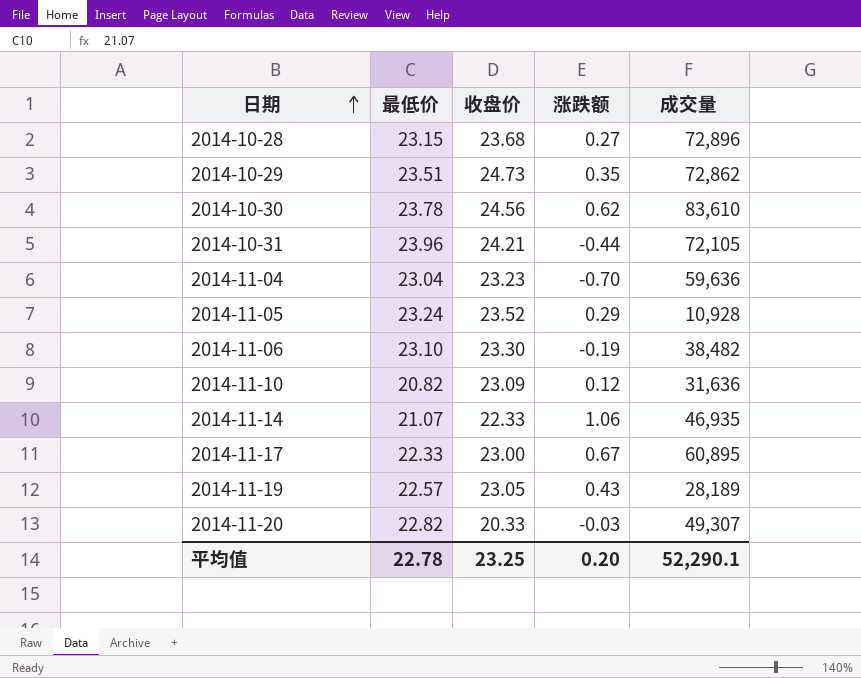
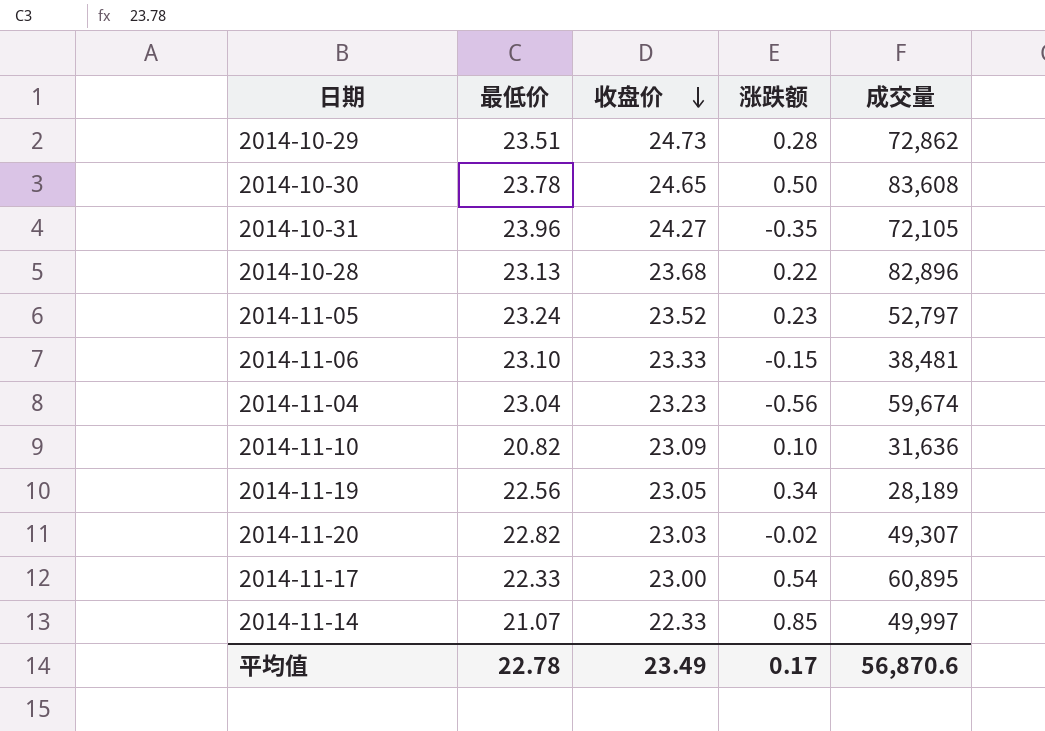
row order: 日期 ascending -> 收盘价 descending
2014-10-29 | 涨跌额: 0.35 -> 0.28
2014-10-30 | 收盘价: 24.56 -> 24.65
2014-10-30 | 涨跌额: 0.62 -> 0.50
2014-10-30 | 成交量: 83,610 -> 83,608
2014-10-31 | 收盘价: 24.21 -> 24.27
2014-10-31 | 涨跌额: -0.44 -> -0.35
2014-10-28 | 最低价: 23.15 -> 23.13
2014-10-28 | 涨跌额: 0.27 -> 0.22
2014-10-28 | 成交量: 72,896 -> 82,896
2014-11-05 | 涨跌额: 0.29 -> 0.23
2014-11-05 | 成交量: 10,928 -> 52,797
2014-11-06 | 收盘价: 23.30 -> 23.33
2014-11-06 | 涨跌额: -0.19 -> -0.15
2014-11-06 | 成交量: 38,482 -> 38,481
2014-11-04 | 涨跌额: -0.70 -> -0.56
2014-11-04 | 成交量: 59,636 -> 59,674
2014-11-10 | 涨跌额: 0.12 -> 0.10
2014-11-19 | 最低价: 22.57 -> 22.56
2014-11-19 | 涨跌额: 0.43 -> 0.34
2014-11-20 | 收盘价: 20.33 -> 23.03
2014-11-20 | 涨跌额: -0.03 -> -0.02
2014-11-17 | 涨跌额: 0.67 -> 0.54
2014-11-14 | 涨跌额: 1.06 -> 0.85
2014-11-14 | 成交量: 46,935 -> 49,997
平均值 | 收盘价: 23.25 -> 23.49
平均值 | 涨跌额: 0.20 -> 0.17
平均值 | 成交量: 52,290.1 -> 56,870.6

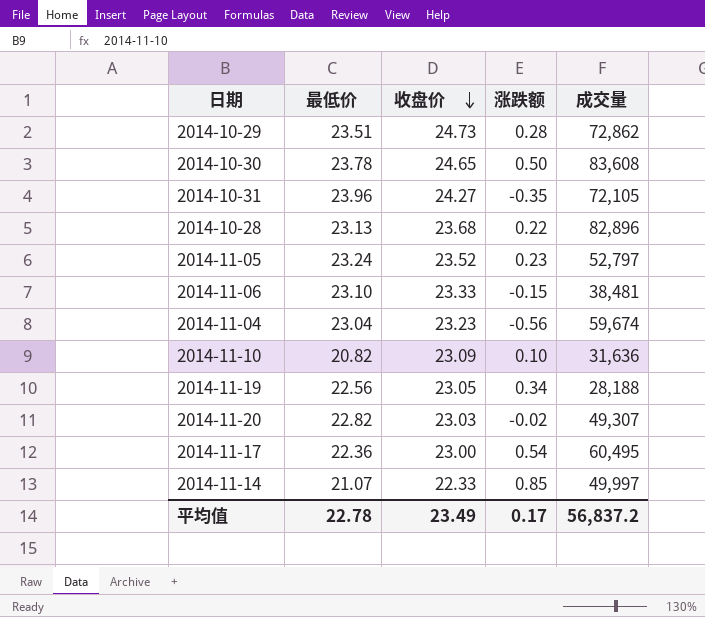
2014-11-19 | 成交量: 28,189 -> 28,188
2014-11-17 | 最低价: 22.33 -> 22.36
2014-11-17 | 成交量: 60,895 -> 60,495
平均值 | 成交量: 56,870.6 -> 56,837.2

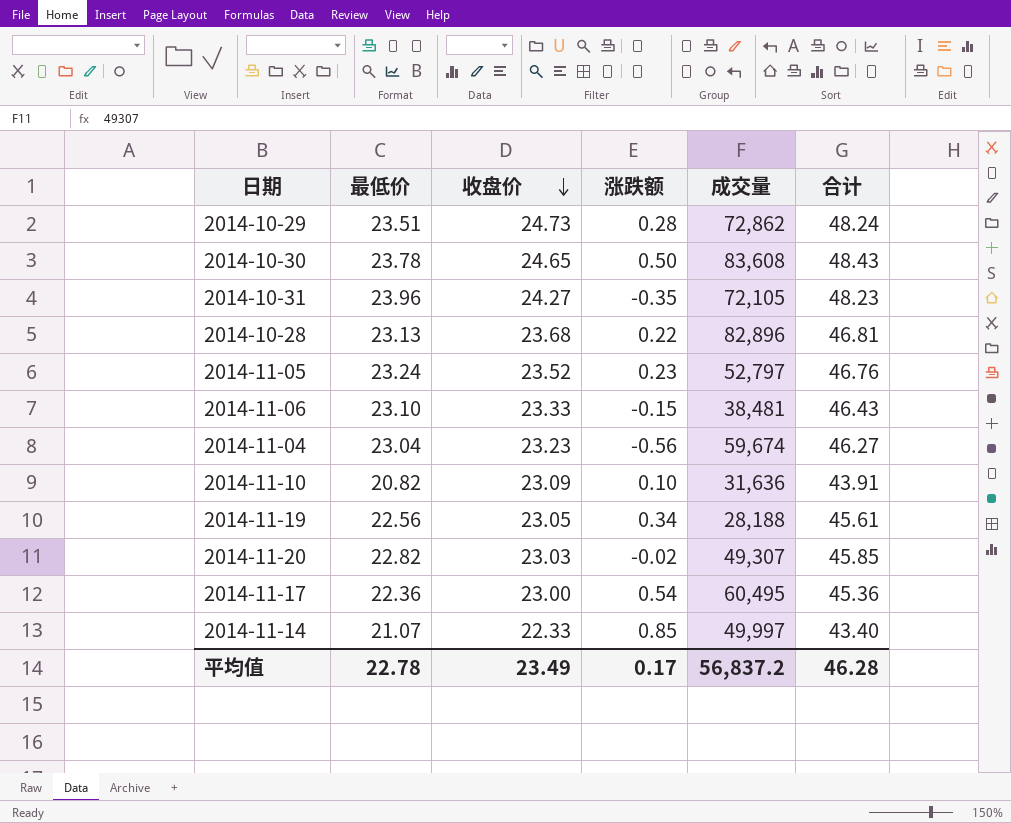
column 合计 | formula: none -> [最低价] + [收盘价]

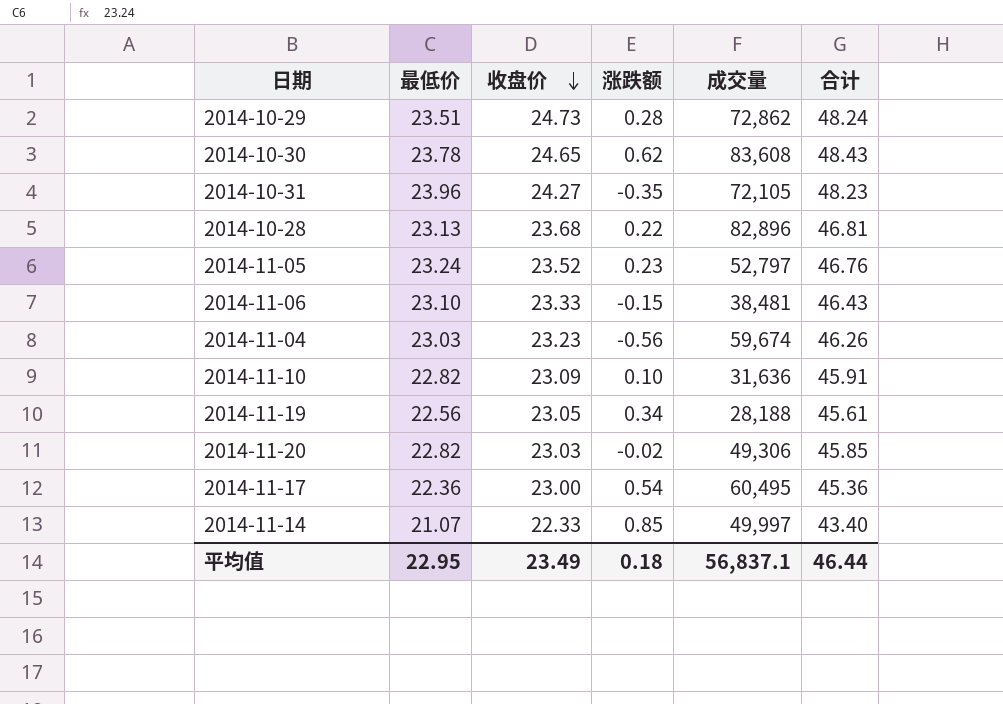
2014-10-30 | 涨跌额: 0.50 -> 0.62
2014-11-04 | 最低价: 23.04 -> 23.03
2014-11-04 | 合计: 46.27 -> 46.26
2014-11-10 | 最低价: 20.82 -> 22.82
2014-11-10 | 合计: 43.91 -> 45.91
2014-11-20 | 成交量: 49,307 -> 49,306
平均值 | 最低价: 22.78 -> 22.95
平均值 | 涨跌额: 0.17 -> 0.18
平均值 | 成交量: 56,837.2 -> 56,837.1
平均值 | 合计: 46.28 -> 46.44

